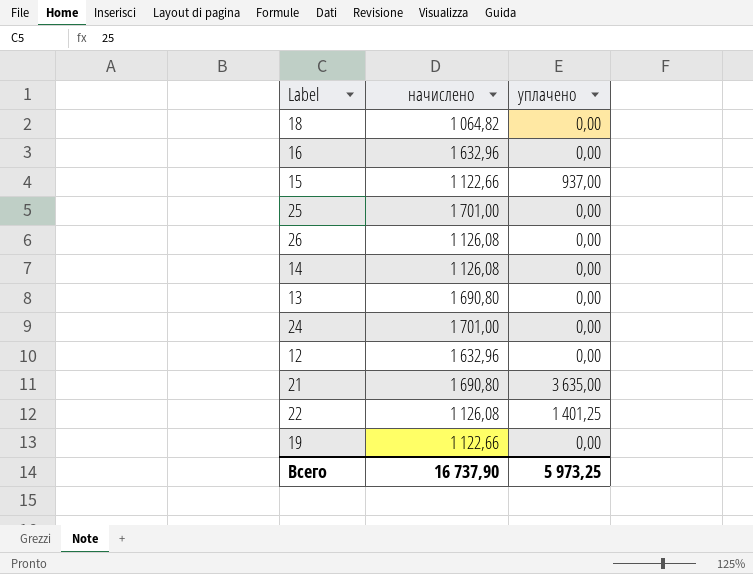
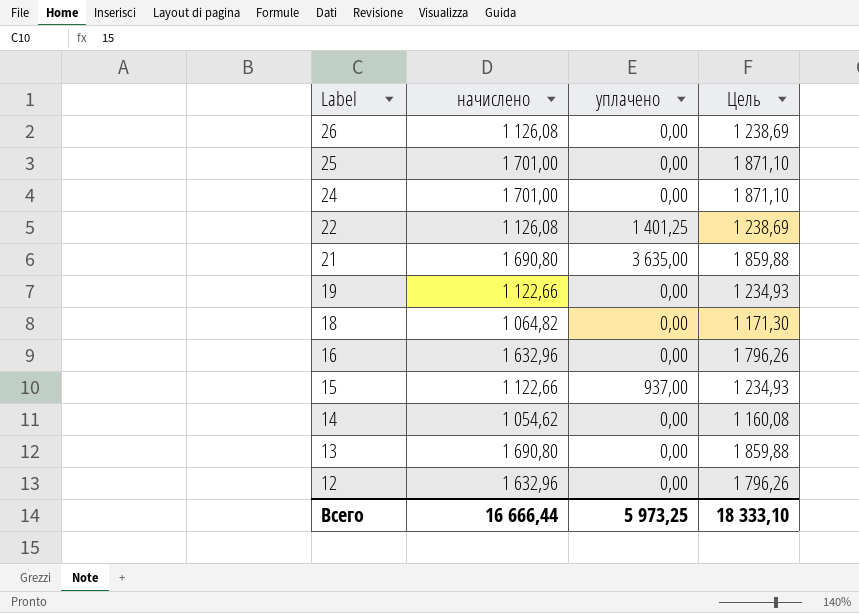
row order: none -> Label descending
column Цель | formula: none -> [начислено] * 1,1
14 | начислено: 1 126,08 -> 1 054,62
Всего | начислено: 16 737,90 -> 16 666,44

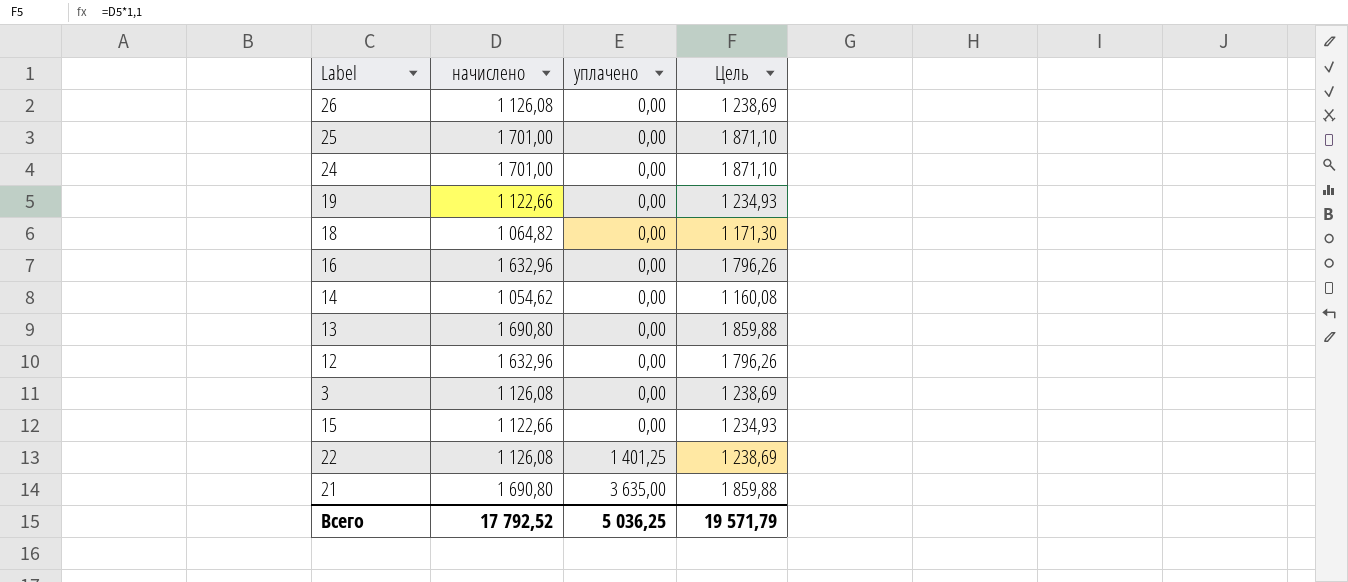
row order: Label descending -> уплачено ascending
row 3: none -> 1 126,08 | 0,00 | 1 238,69
15 | уплачено: 937,00 -> 0,00
Всего | начислено: 16 666,44 -> 17 792,52
Всего | уплачено: 5 973,25 -> 5 036,25
Всего | Цель: 18 333,10 -> 19 571,79

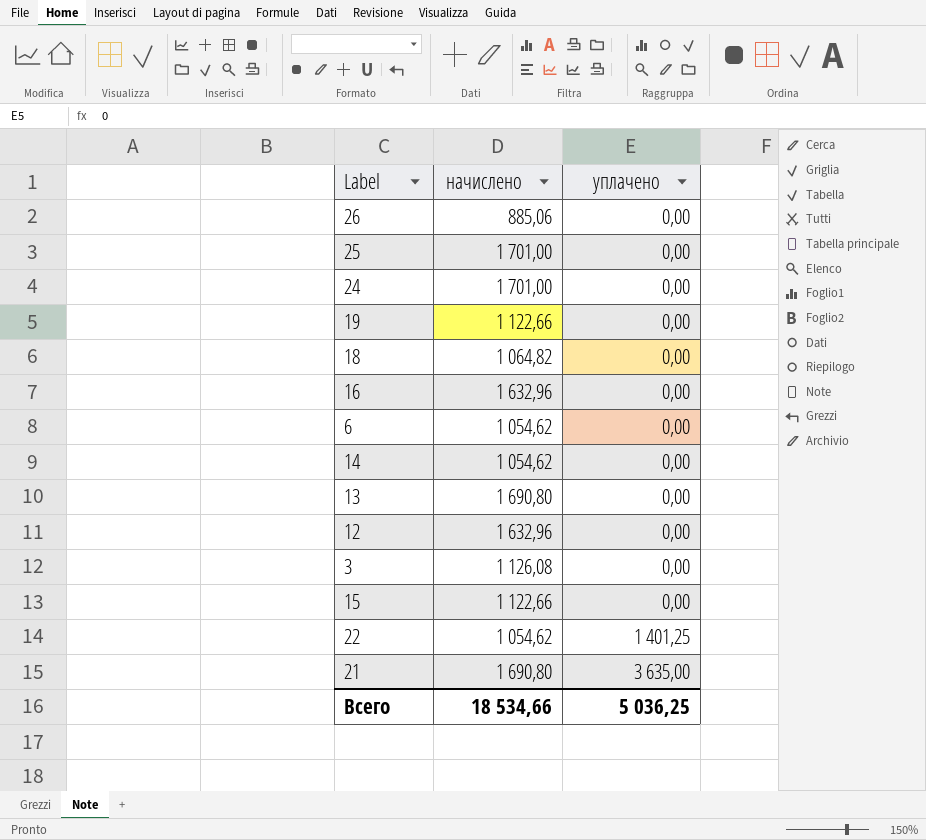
column Цель | formula: [начислено] * 1,1 -> none
26 | начислено: 1 126,08 -> 885,06
row 6: none -> 1 054,62 | 0,00
22 | начислено: 1 126,08 -> 1 054,62
Всего | начислено: 17 792,52 -> 18 534,66

